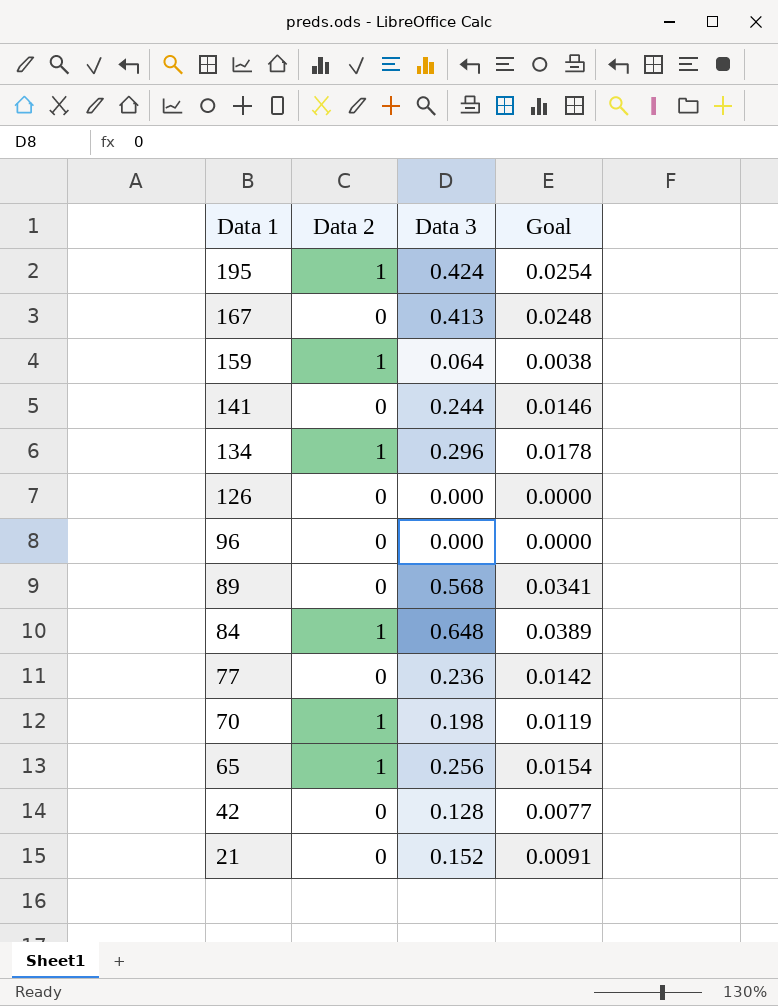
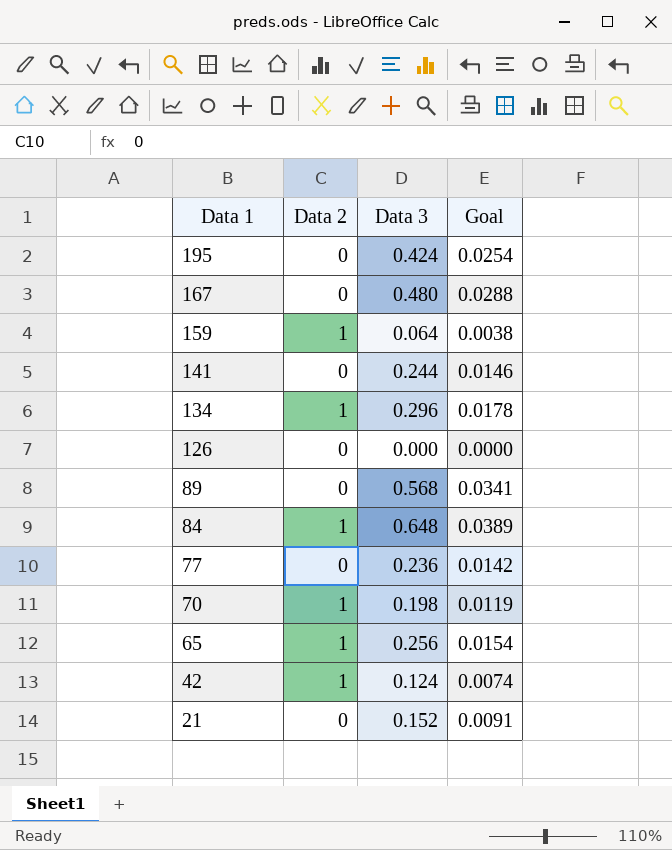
row 96: 0 | 0.000 | 0.0000 -> none
195 | Data 2: 1 -> 0
167 | Data 3: 0.413 -> 0.480
167 | Goal: 0.0248 -> 0.0288
42 | Data 2: 0 -> 1
42 | Data 3: 0.128 -> 0.124
42 | Goal: 0.0077 -> 0.0074

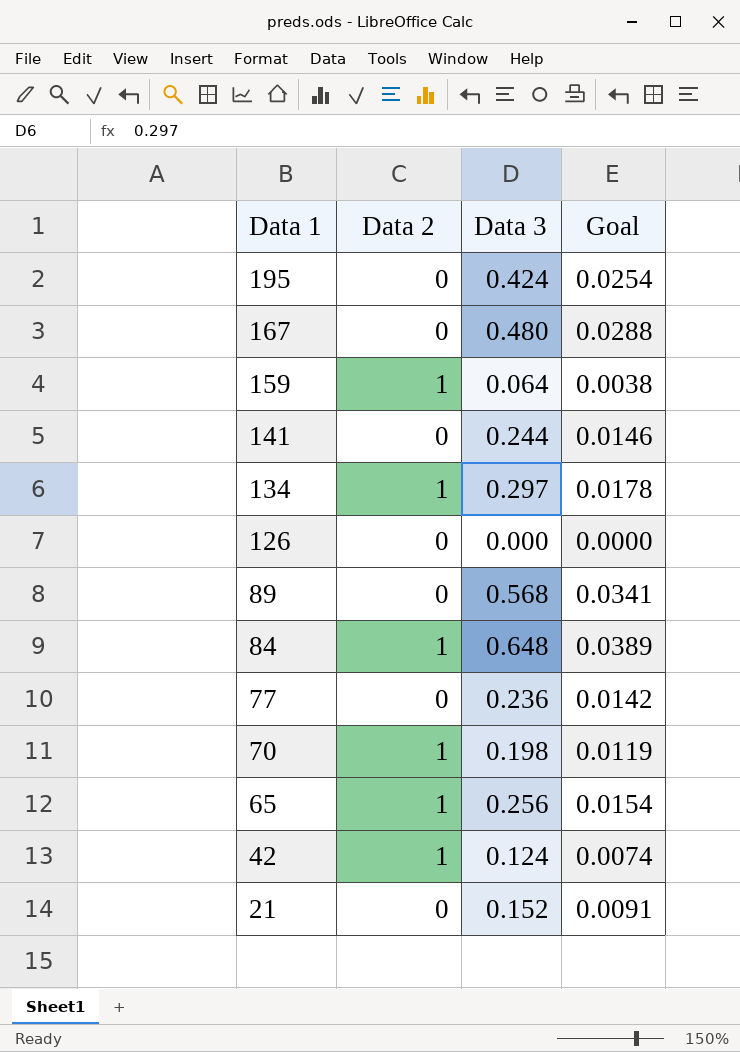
134 | Data 3: 0.296 -> 0.297

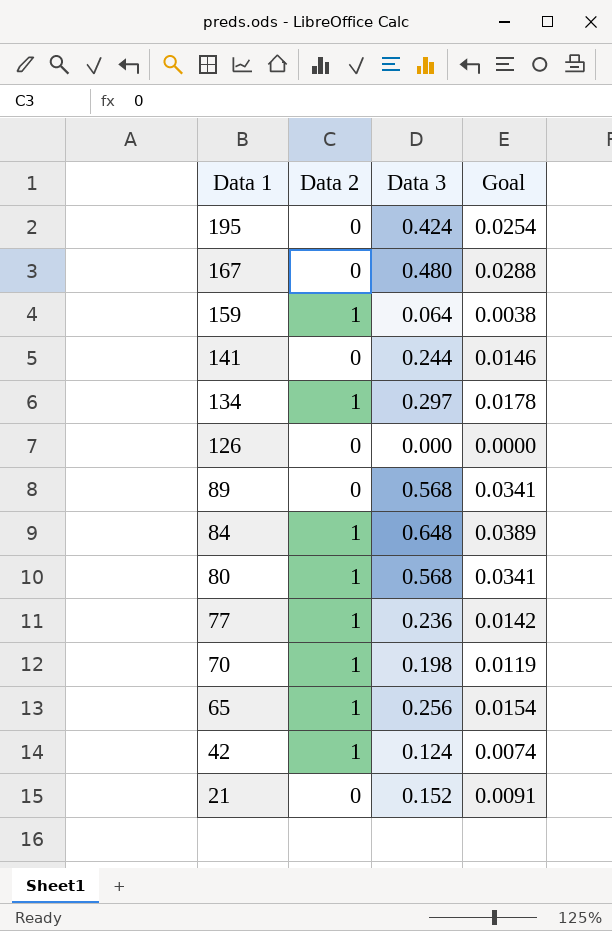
row 80: none -> 1 | 0.568 | 0.0341
77 | Data 2: 0 -> 1

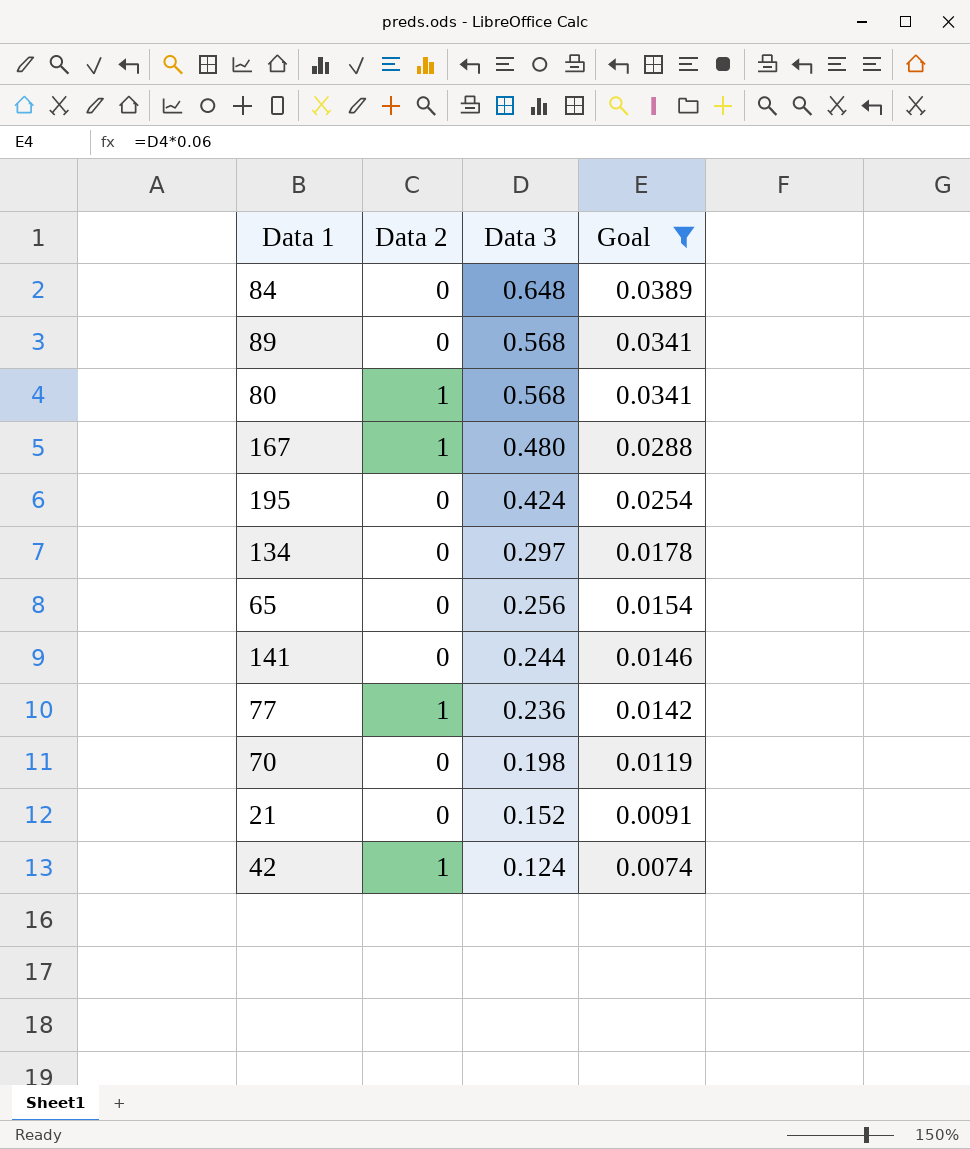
filter: none -> Goal >= 0.0074
row order: Data 1 descending -> Data 3 descending
84 | Data 2: 1 -> 0
167 | Data 2: 0 -> 1
134 | Data 2: 1 -> 0
65 | Data 2: 1 -> 0
70 | Data 2: 1 -> 0

